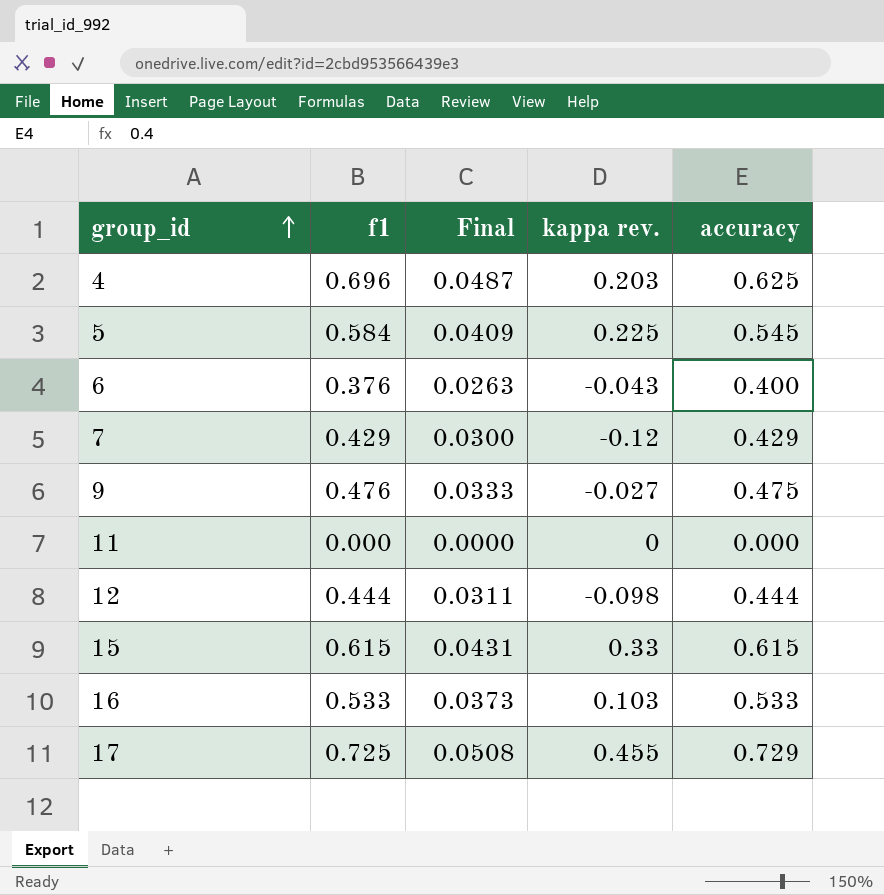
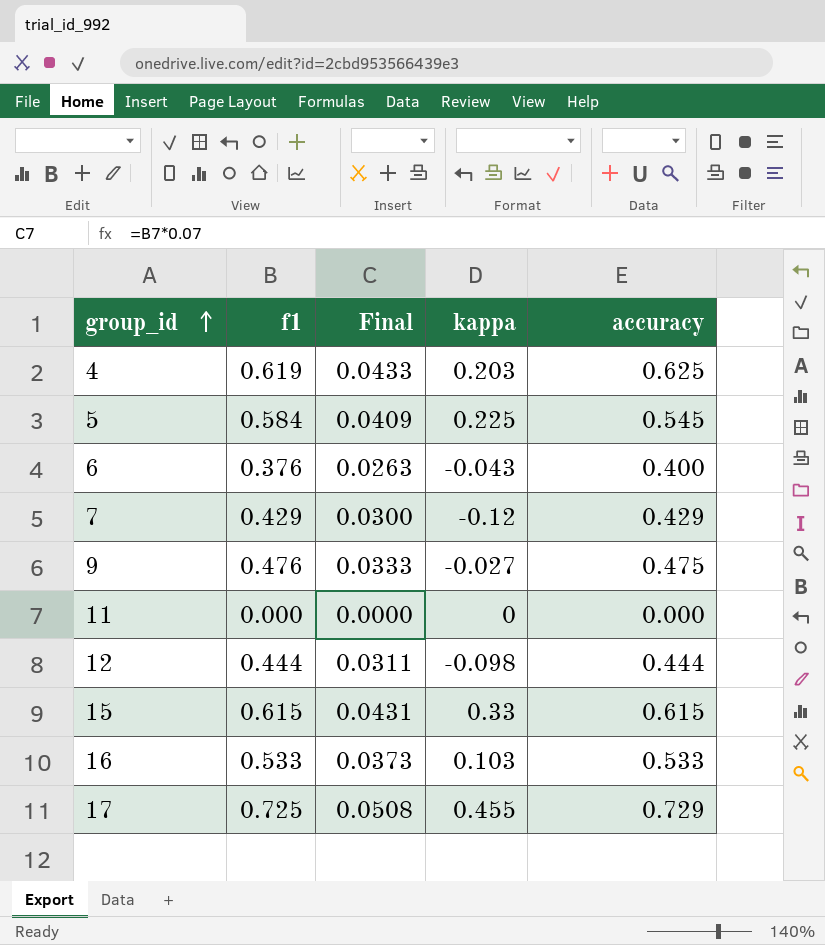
column name: kappa rev. -> kappa
4 | f1: 0.696 -> 0.619
4 | Final: 0.0487 -> 0.0433

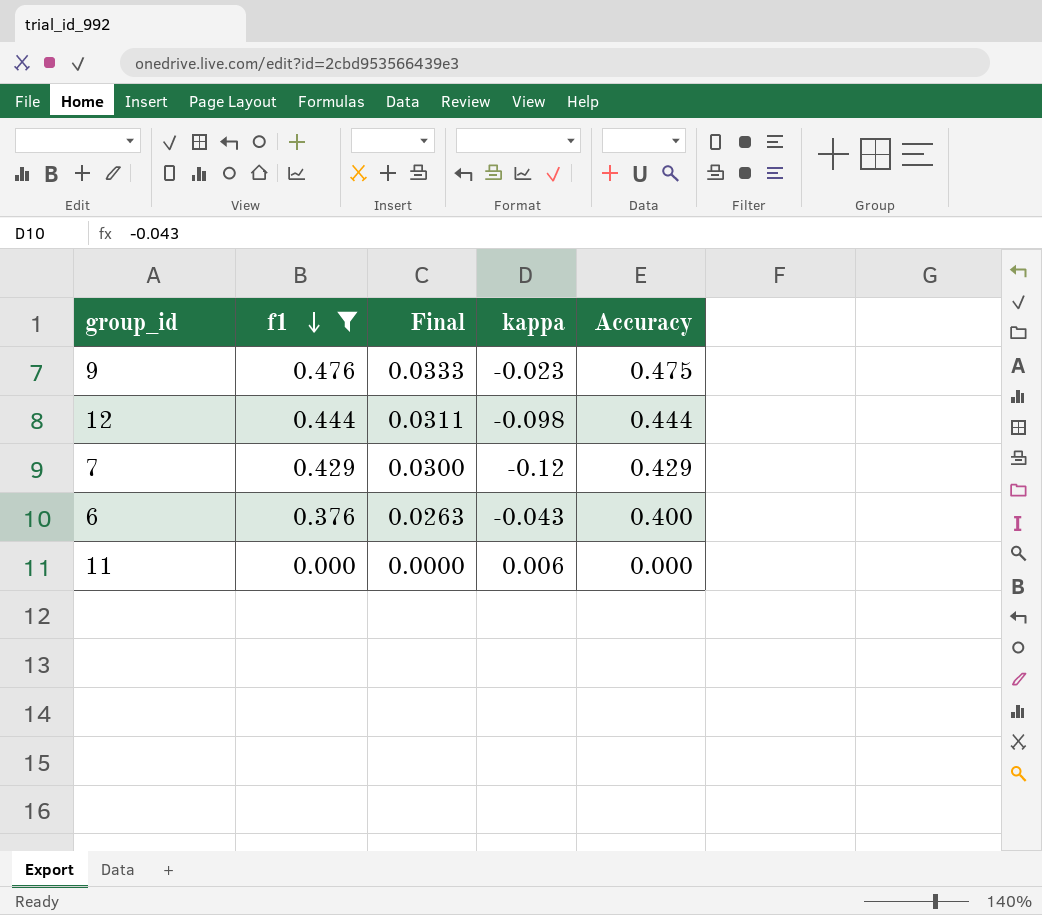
filter: none -> f1 <= 0.476
row order: group_id ascending -> f1 descending
column name: accuracy -> Accuracy
9 | kappa: -0.027 -> -0.023
11 | kappa: 0 -> 0.006

